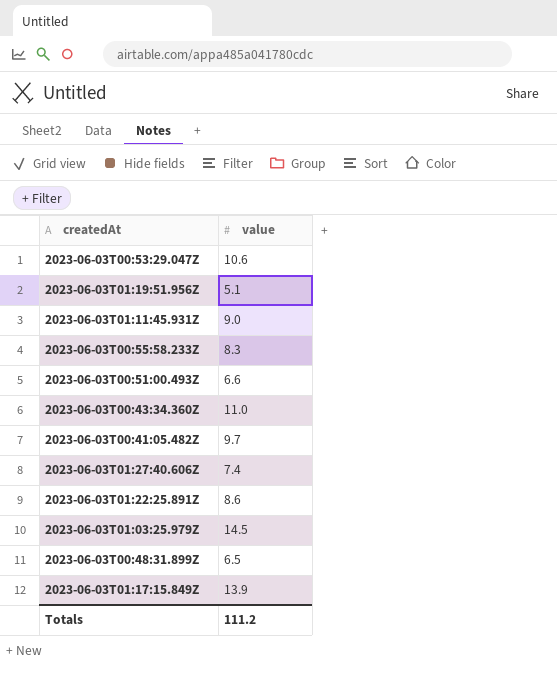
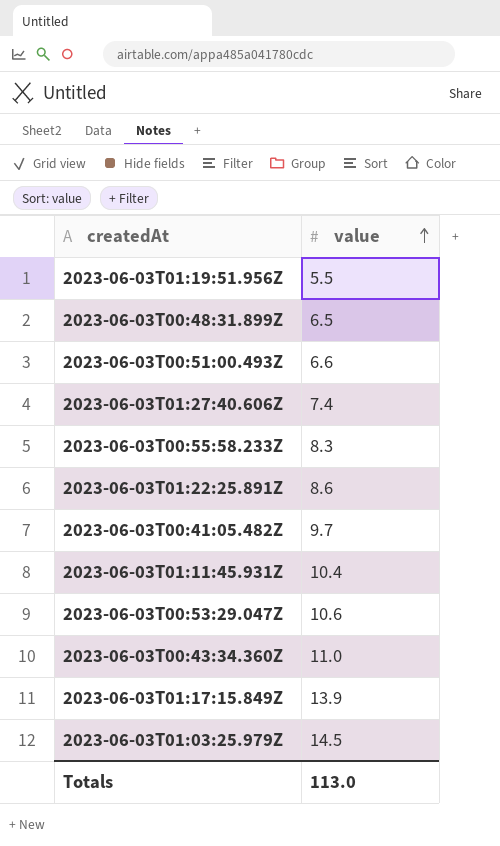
row order: none -> value ascending
2023-06-03T01:19:51.956Z | value: 5.1 -> 5.5
2023-06-03T01:11:45.931Z | value: 9.0 -> 10.4
Totals | value: 111.2 -> 113.0

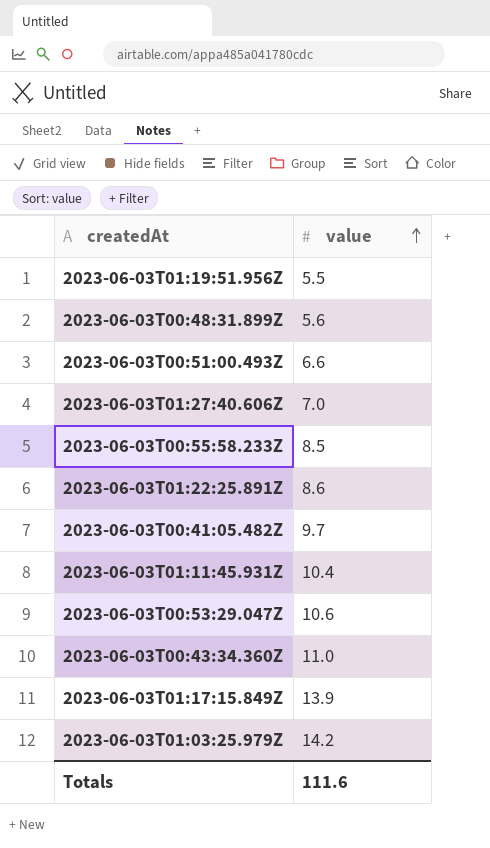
2023-06-03T00:48:31.899Z | value: 6.5 -> 5.6
2023-06-03T01:27:40.606Z | value: 7.4 -> 7.0
2023-06-03T00:55:58.233Z | value: 8.3 -> 8.5
2023-06-03T01:03:25.979Z | value: 14.5 -> 14.2
Totals | value: 113.0 -> 111.6

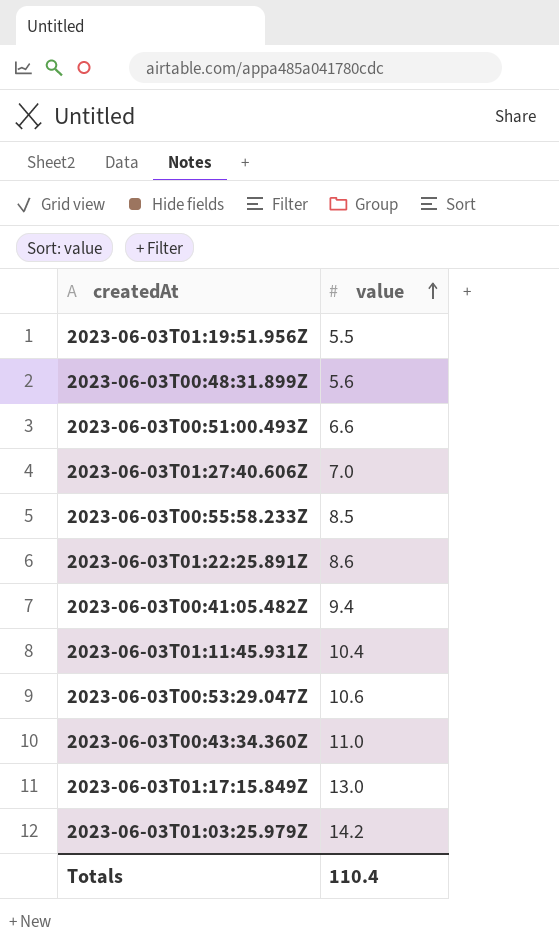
2023-06-03T00:41:05.482Z | value: 9.7 -> 9.4
2023-06-03T01:17:15.849Z | value: 13.9 -> 13.0
Totals | value: 111.6 -> 110.4

